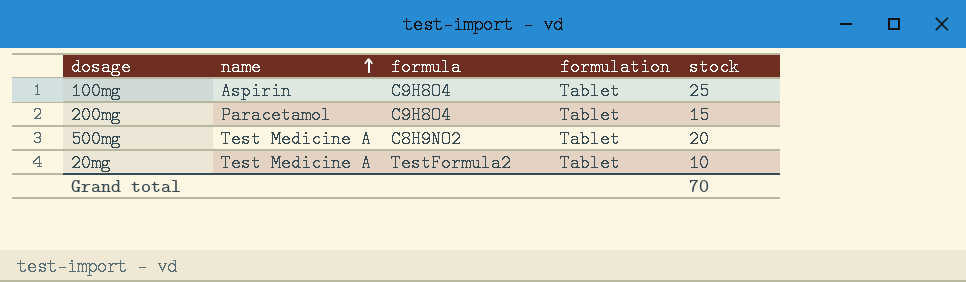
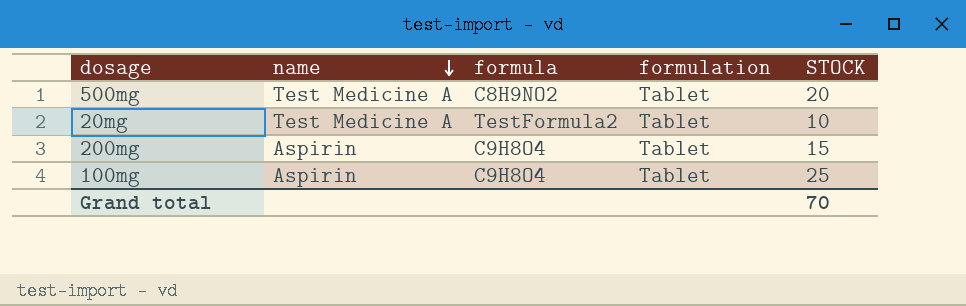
row order: name ascending -> name descending
column name: stock -> STOCK
200mg | name: Paracetamol -> Aspirin

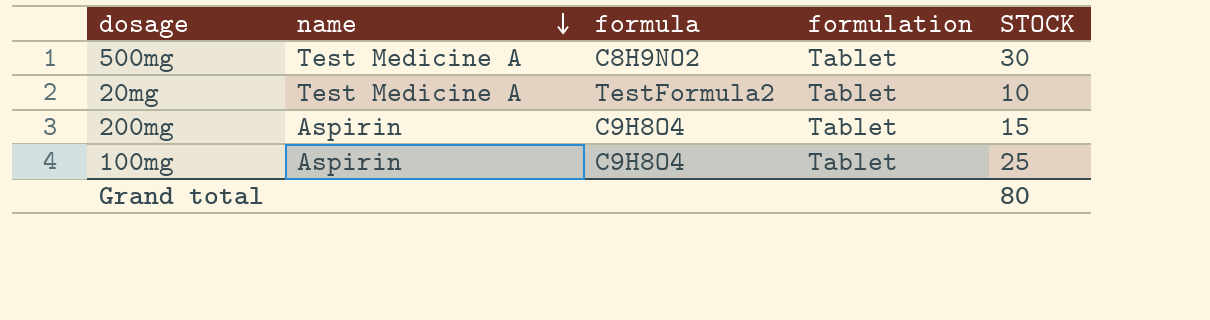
500mg | STOCK: 20 -> 30
Grand total | STOCK: 70 -> 80

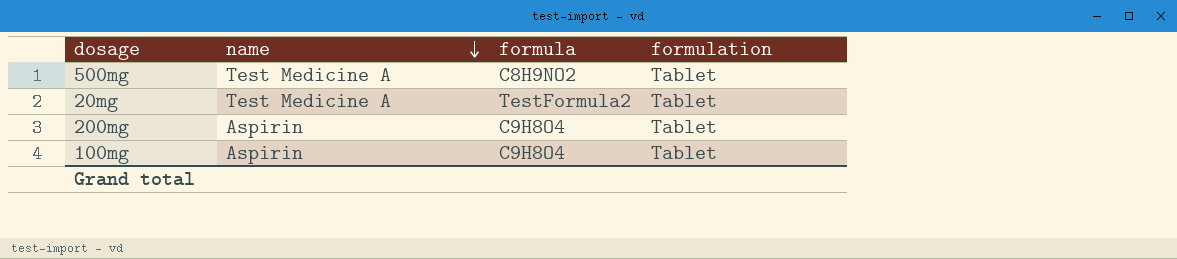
column STOCK | position: 5 -> none

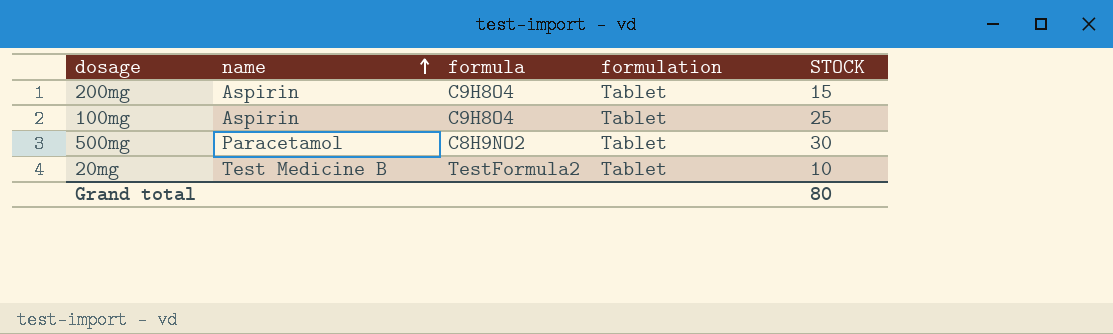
row order: name descending -> name ascending
column STOCK | position: none -> 5
500mg | name: Test Medicine A -> Paracetamol
20mg | name: Test Medicine A -> Test Medicine B

